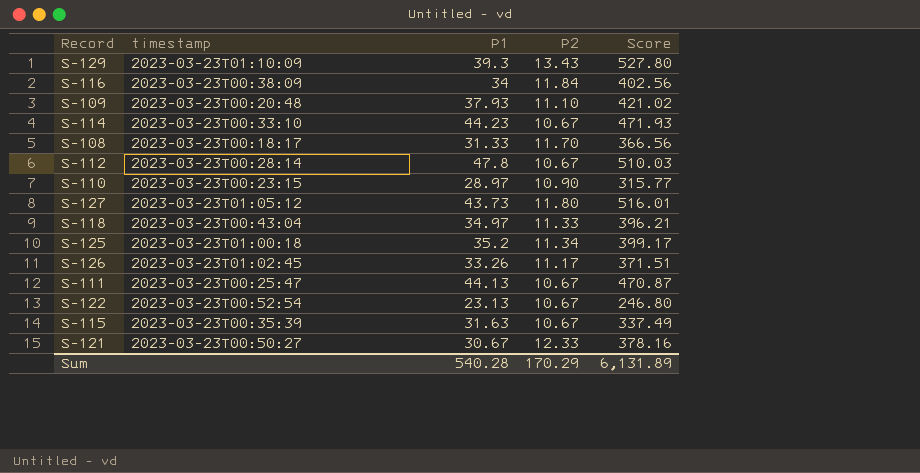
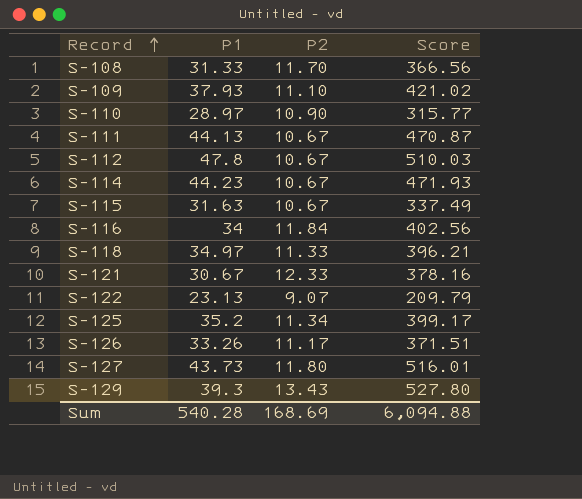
row order: none -> Record ascending
column timestamp | position: 2 -> none
S-122 | P2: 10.67 -> 9.07
S-122 | Score: 246.80 -> 209.79
Sum | P2: 170.29 -> 168.69
Sum | Score: 6,131.89 -> 6,094.88

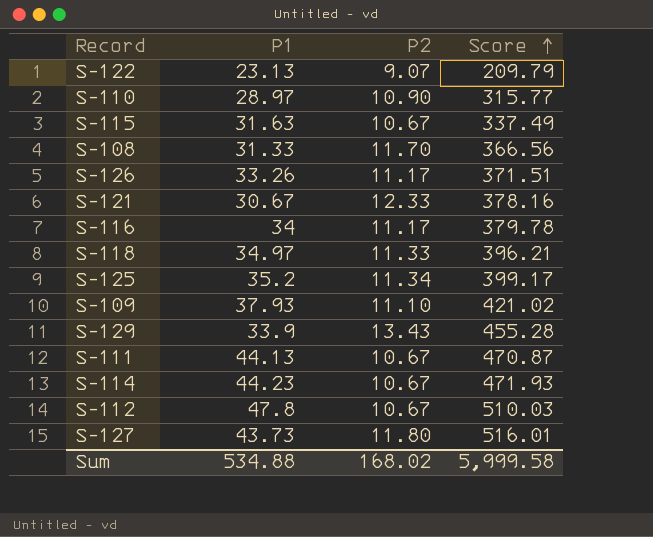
row order: Record ascending -> Score ascending
S-116 | P2: 11.84 -> 11.17
S-116 | Score: 402.56 -> 379.78
S-129 | P1: 39.3 -> 33.9
S-129 | Score: 527.80 -> 455.28
Sum | P1: 540.28 -> 534.88
Sum | P2: 168.69 -> 168.02
Sum | Score: 6,094.88 -> 5,999.58

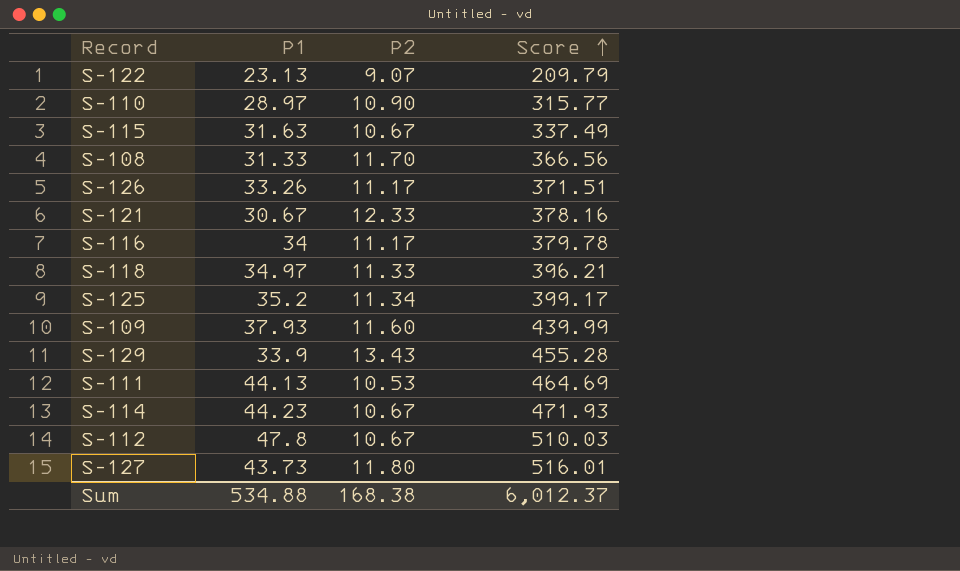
S-109 | P2: 11.10 -> 11.60
S-109 | Score: 421.02 -> 439.99
S-111 | P2: 10.67 -> 10.53
S-111 | Score: 470.87 -> 464.69
Sum | P2: 168.02 -> 168.38
Sum | Score: 5,999.58 -> 6,012.37

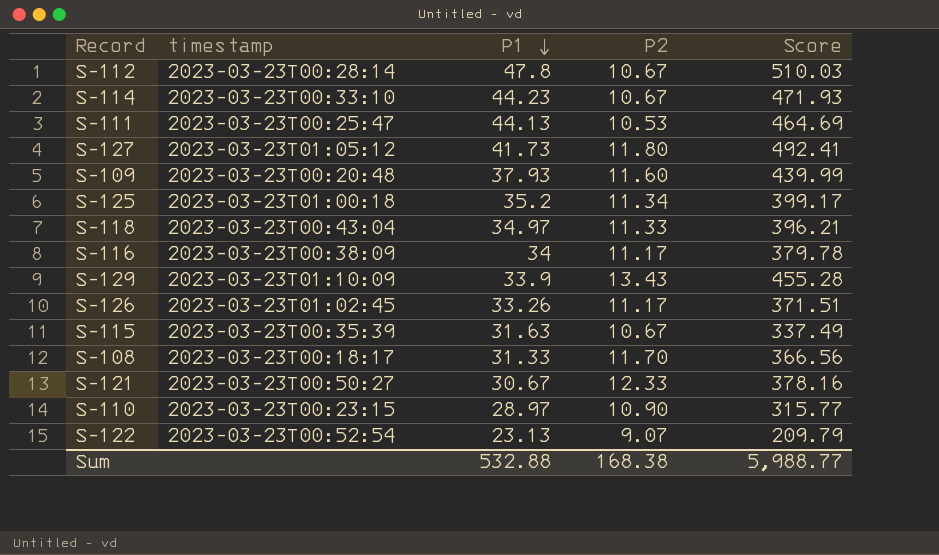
row order: Score ascending -> P1 descending
column timestamp | position: none -> 2
S-127 | P1: 43.73 -> 41.73
S-127 | Score: 516.01 -> 492.41
Sum | P1: 534.88 -> 532.88
Sum | Score: 6,012.37 -> 5,988.77

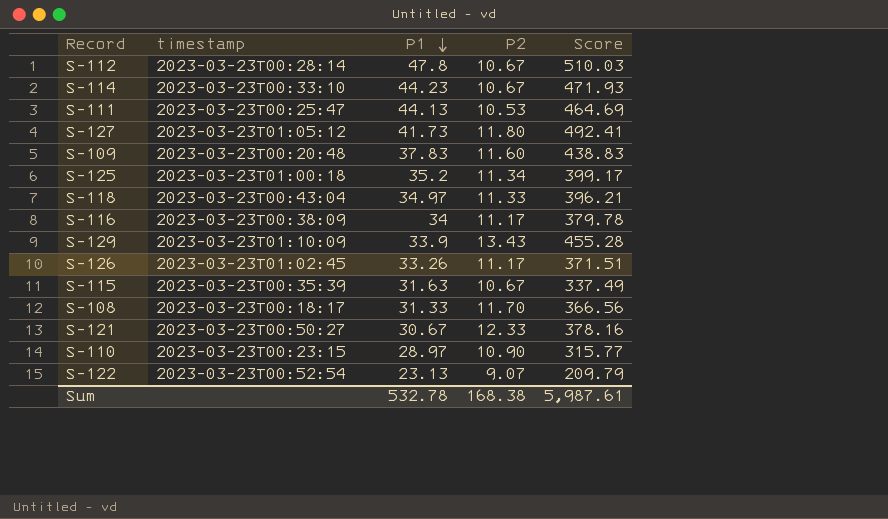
S-109 | P1: 37.93 -> 37.83
S-109 | Score: 439.99 -> 438.83
Sum | P1: 532.88 -> 532.78
Sum | Score: 5,988.77 -> 5,987.61

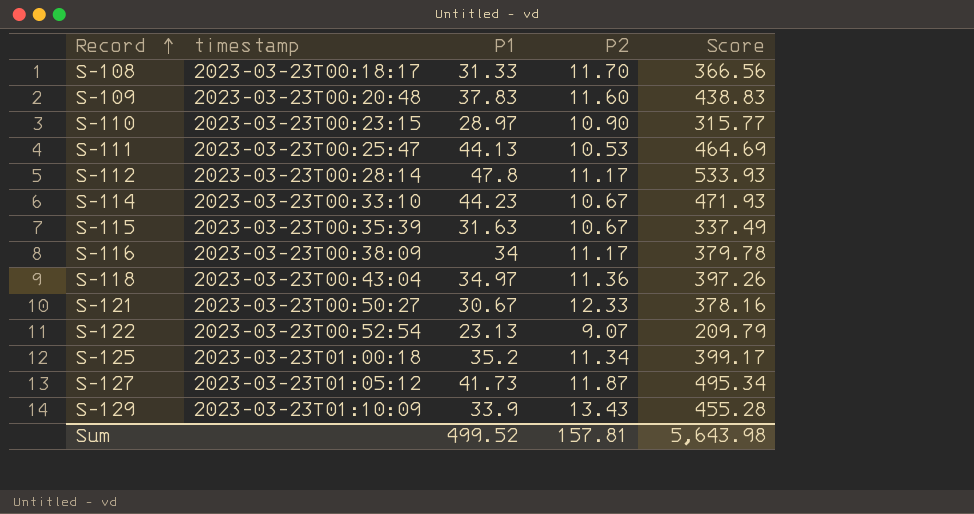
row order: P1 descending -> Record ascending
row S-126: 2023-03-23T01:02:45 | 33.26 | 11.17 | 371.51 -> none
S-112 | P2: 10.67 -> 11.17
S-112 | Score: 510.03 -> 533.93
S-118 | P2: 11.33 -> 11.36
S-118 | Score: 396.21 -> 397.26
S-127 | P2: 11.80 -> 11.87
S-127 | Score: 492.41 -> 495.34
Sum | P1: 532.78 -> 499.52
Sum | P2: 168.38 -> 157.81
Sum | Score: 5,987.61 -> 5,643.98

